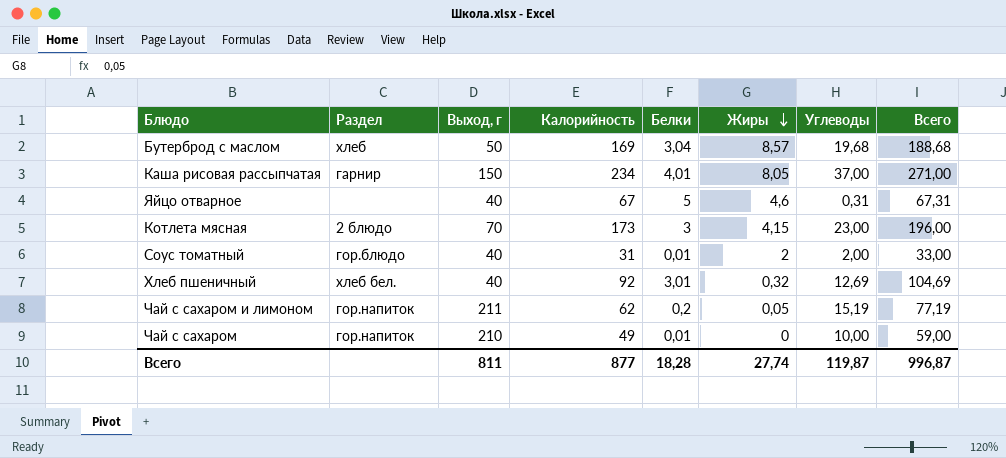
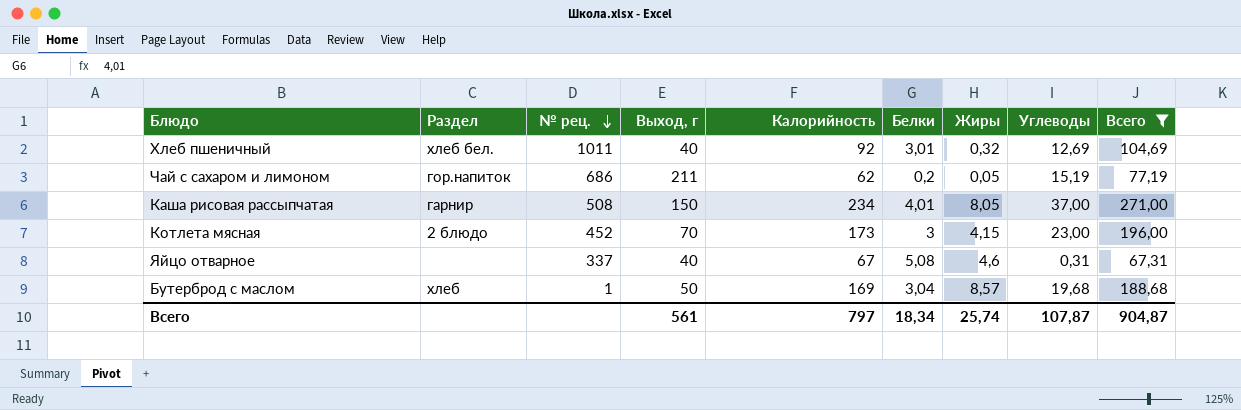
filter: none -> Всего >= 67,31
row order: Жиры descending -> № рец. descending
column № рец. | position: none -> 3
Яйцо отварное | Белки: 5 -> 5,08
Всего | Выход, г: 811 -> 561
Всего | Калорийность: 877 -> 797
Всего | Белки: 18,28 -> 18,34
Всего | Жиры: 27,74 -> 25,74
Всего | Углеводы: 119,87 -> 107,87
Всего | Всего: 996,87 -> 904,87

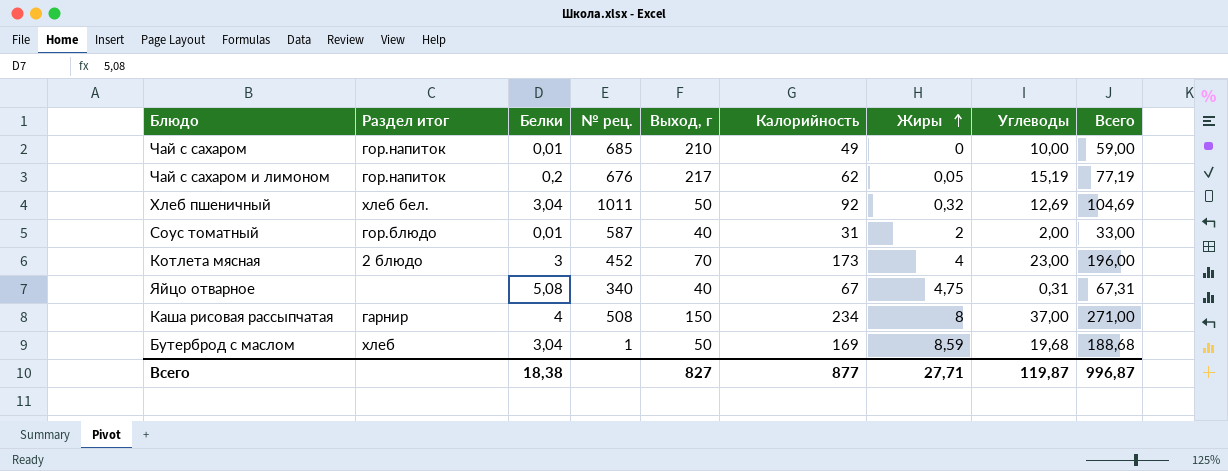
filter: Всего >= 67,31 -> none
row order: № рец. descending -> Жиры ascending
column name: Раздел -> Раздел итог
column Белки | position: 6 -> 3
Чай с сахаром и лимоном | № рец.: 686 -> 676
Чай с сахаром и лимоном | Выход, г: 211 -> 217
Хлеб пшеничный | Белки: 3,01 -> 3,04
Хлеб пшеничный | Выход, г: 40 -> 50
Котлета мясная | Жиры: 4,15 -> 4
Яйцо отварное | № рец.: 337 -> 340
Яйцо отварное | Жиры: 4,6 -> 4,75
Каша рисовая рассыпчатая | Белки: 4,01 -> 4
Каша рисовая рассыпчатая | Жиры: 8,05 -> 8
Бутерброд с маслом | Жиры: 8,57 -> 8,59
Всего | Белки: 18,34 -> 18,38
Всего | Выход, г: 561 -> 827
Всего | Калорийность: 797 -> 877
Всего | Жиры: 25,74 -> 27,71
Всего | Углеводы: 107,87 -> 119,87
Всего | Всего: 904,87 -> 996,87

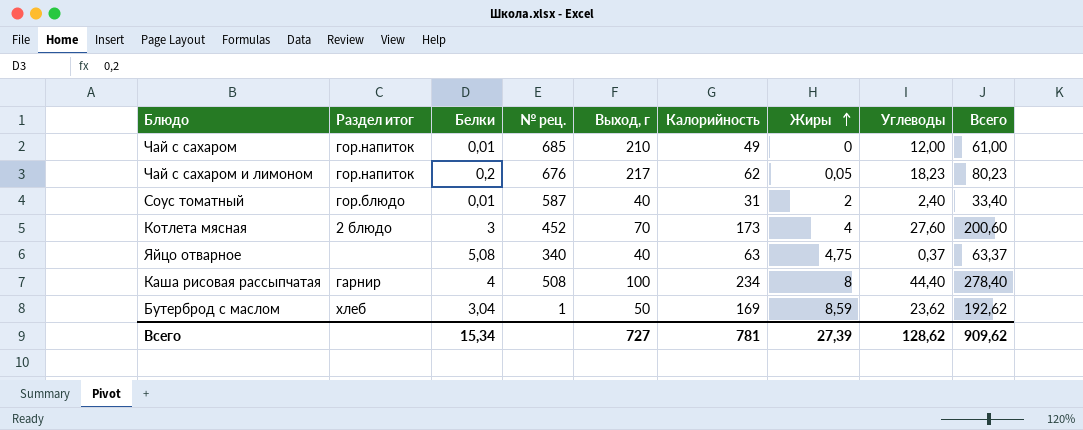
row Хлеб пшеничный: хлеб бел. | 3,04 | 1011 | 50 | 92 | 0,32 | 12,69 | 104,69 -> none
Чай с сахаром | Углеводы: 10,00 -> 12,00
Чай с сахаром | Всего: 59,00 -> 61,00
Чай с сахаром и лимоном | Углеводы: 15,19 -> 18,23
Чай с сахаром и лимоном | Всего: 77,19 -> 80,23
Соус томатный | Углеводы: 2,00 -> 2,40
Соус томатный | Всего: 33,00 -> 33,40
Котлета мясная | Углеводы: 23,00 -> 27,60
Котлета мясная | Всего: 196,00 -> 200,60
Яйцо отварное | Калорийность: 67 -> 63
Яйцо отварное | Углеводы: 0,31 -> 0,37
Яйцо отварное | Всего: 67,31 -> 63,37
Каша рисовая рассыпчатая | Выход, г: 150 -> 100
Каша рисовая рассыпчатая | Углеводы: 37,00 -> 44,40
Каша рисовая рассыпчатая | Всего: 271,00 -> 278,40
Бутерброд с маслом | Углеводы: 19,68 -> 23,62
Бутерброд с маслом | Всего: 188,68 -> 192,62
Всего | Белки: 18,38 -> 15,34
Всего | Выход, г: 827 -> 727
Всего | Калорийность: 877 -> 781
Всего | Жиры: 27,71 -> 27,39
Всего | Углеводы: 119,87 -> 128,62
Всего | Всего: 996,87 -> 909,62

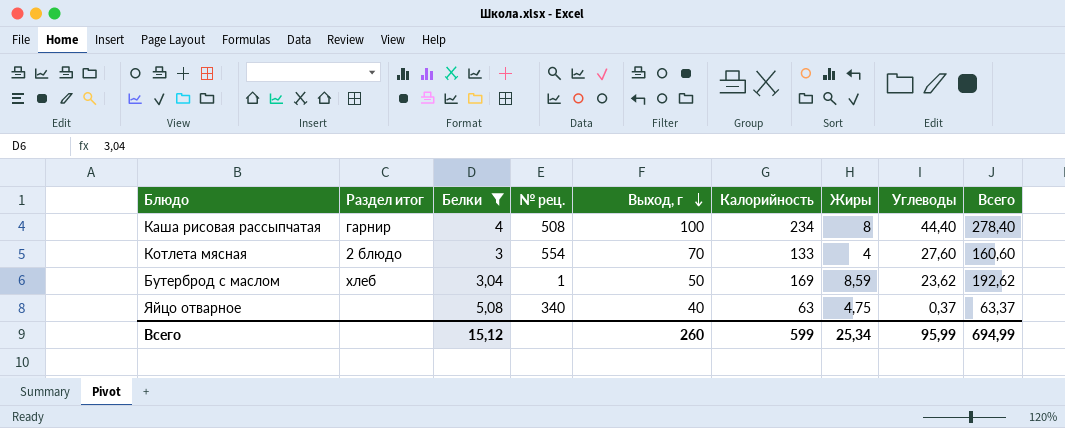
filter: none -> Белки >= 3
row order: Жиры ascending -> Выход, г descending
Котлета мясная | № рец.: 452 -> 554
Котлета мясная | Калорийность: 173 -> 133
Котлета мясная | Всего: 200,60 -> 160,60
Всего | Белки: 15,34 -> 15,12
Всего | Выход, г: 727 -> 260
Всего | Калорийность: 781 -> 599
Всего | Жиры: 27,39 -> 25,34
Всего | Углеводы: 128,62 -> 95,99
Всего | Всего: 909,62 -> 694,99

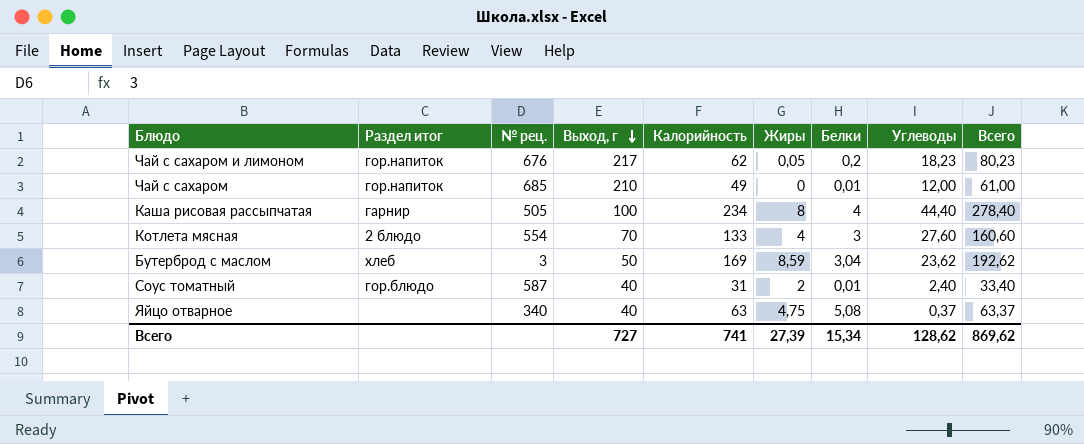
filter: Белки >= 3 -> none
column Белки | position: 3 -> 7
Каша рисовая рассыпчатая | № рец.: 508 -> 505
Бутерброд с маслом | № рец.: 1 -> 3
Всего | Выход, г: 260 -> 727
Всего | Калорийность: 599 -> 741
Всего | Жиры: 25,34 -> 27,39
Всего | Белки: 15,12 -> 15,34
Всего | Углеводы: 95,99 -> 128,62
Всего | Всего: 694,99 -> 869,62

